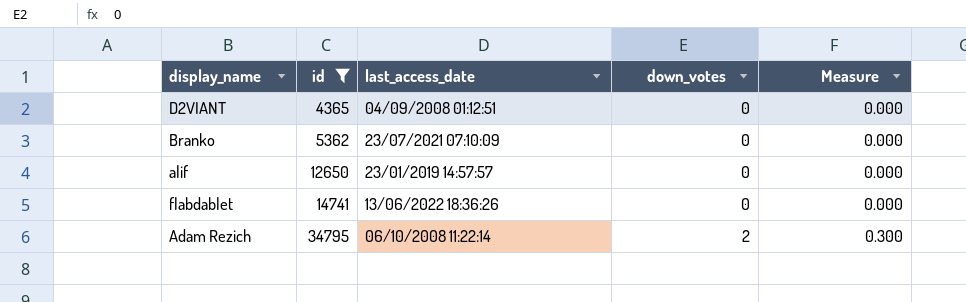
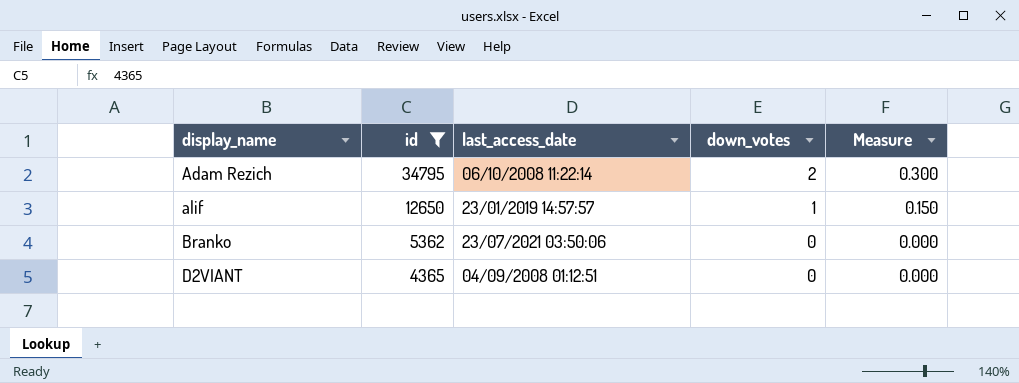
row order: id ascending -> display_name ascending
row flabdablet: 14741 | 13/06/2022 18:36:26 | 0 | 0.000 -> none
alif | down_votes: 0 -> 1
alif | Measure: 0.000 -> 0.150
Branko | last_access_date: 23/07/2021 07:10:09 -> 23/07/2021 03:50:06

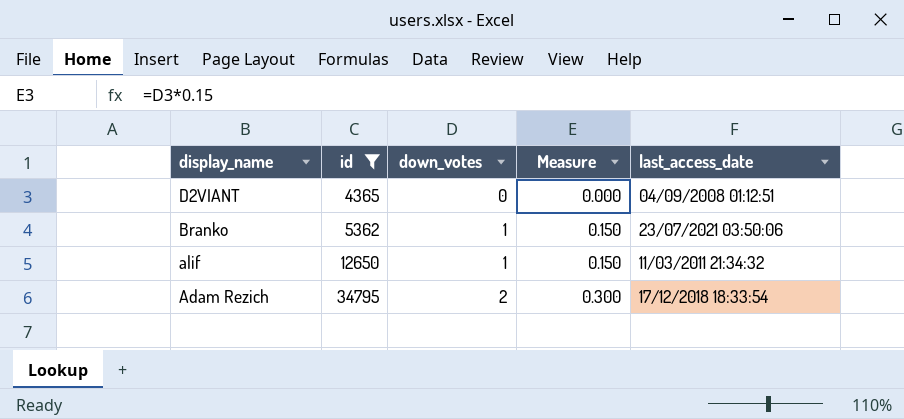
row order: display_name ascending -> display_name descending
column last_access_date | position: 3 -> 5
Branko | down_votes: 0 -> 1
Branko | Measure: 0.000 -> 0.150
alif | last_access_date: 23/01/2019 14:57:57 -> 11/03/2011 21:34:32
Adam Rezich | last_access_date: 06/10/2008 11:22:14 -> 17/12/2018 18:33:54

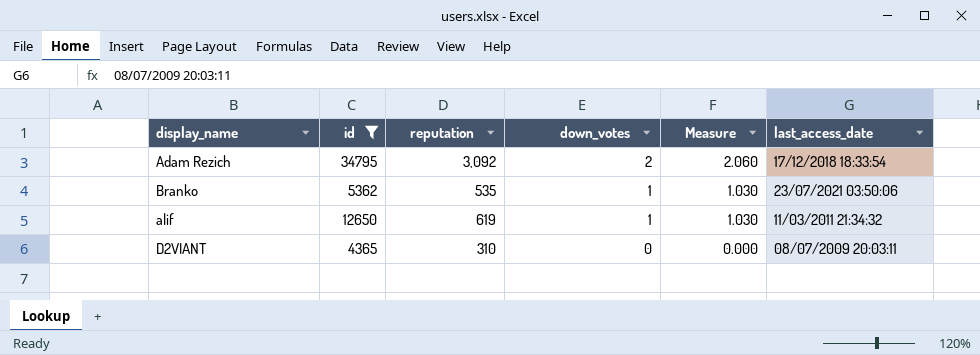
row order: display_name descending -> down_votes descending
column reputation | position: none -> 3
column Measure | formula: [down_votes] * 0.15 -> [down_votes] * 1.03
D2VIANT | last_access_date: 04/09/2008 01:12:51 -> 08/07/2009 20:03:11

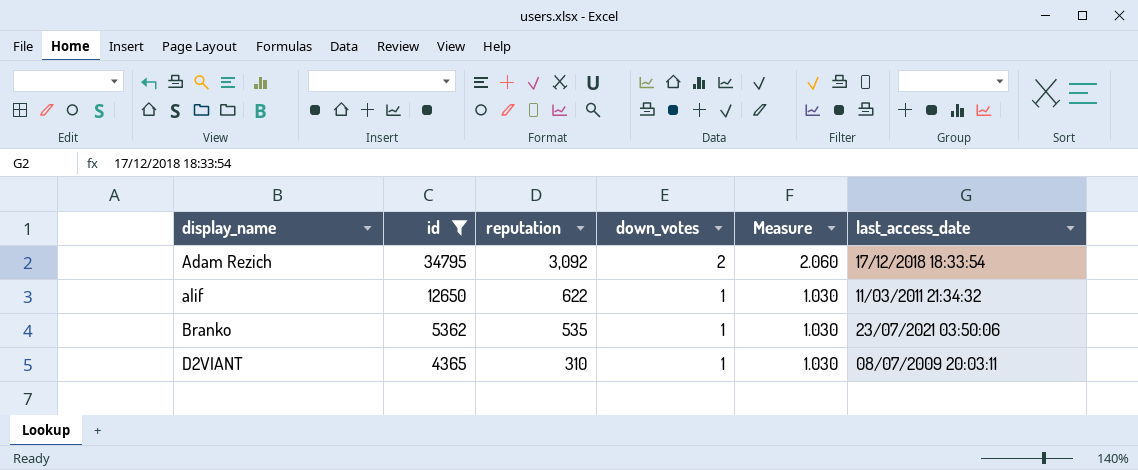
row order: down_votes descending -> display_name ascending
alif | reputation: 619 -> 622
D2VIANT | down_votes: 0 -> 1
D2VIANT | Measure: 0.000 -> 1.030

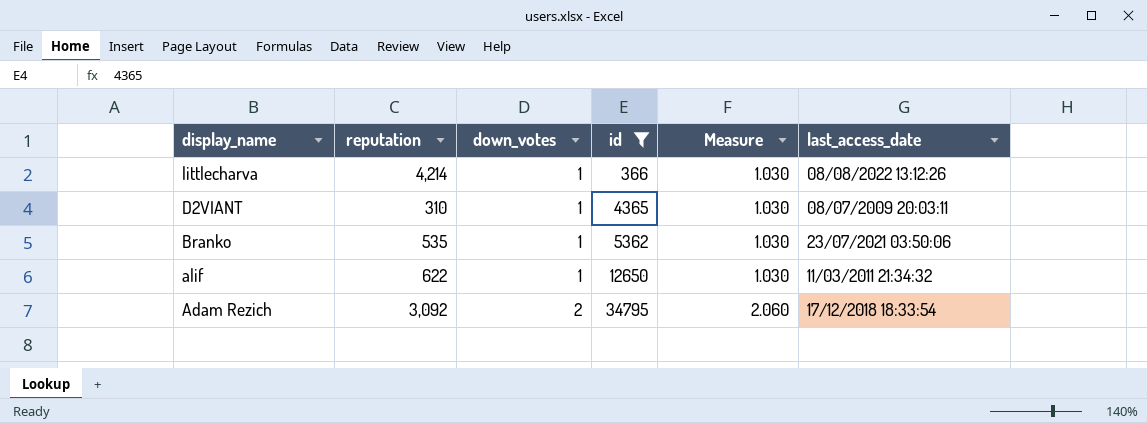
row order: display_name ascending -> display_name descending
column id | position: 2 -> 4
row littlecharva: none -> 4,214 | 1 | 366 | 1.030 | 08/08/2022 13:12:26

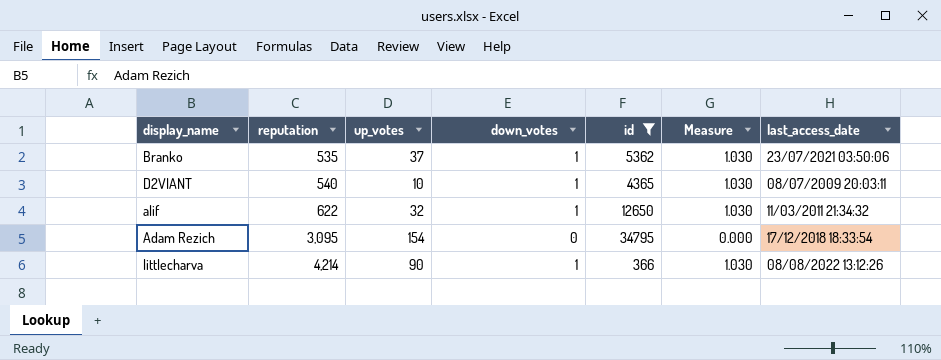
row order: display_name descending -> reputation ascending
column up_votes | position: none -> 3
D2VIANT | reputation: 310 -> 540
Adam Rezich | reputation: 3,092 -> 3,095
Adam Rezich | down_votes: 2 -> 0
Adam Rezich | Measure: 2.060 -> 0.000

